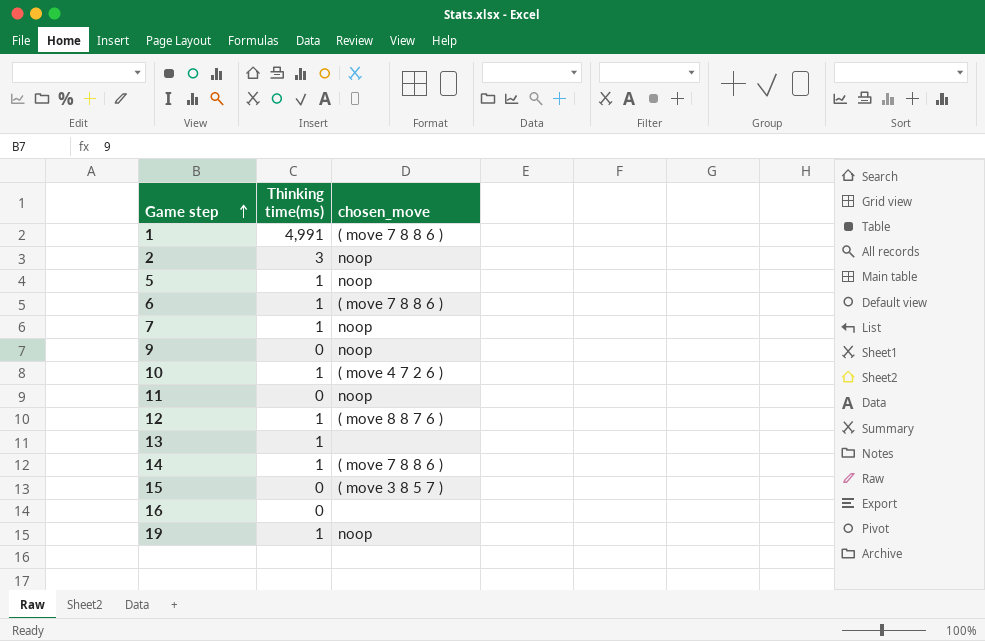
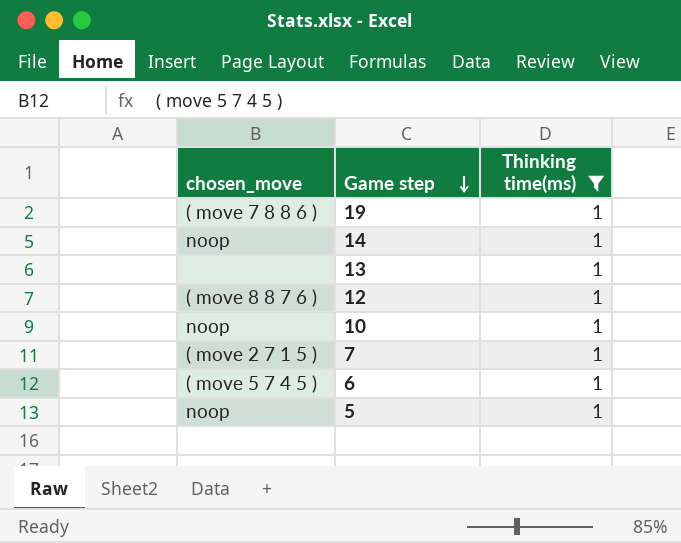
filter: none -> Thinking time(ms) = 1
row order: Game step ascending -> Game step descending
column chosen_move | position: 3 -> 1
19 | chosen_move: noop -> ( move 7 8 8 6 )
14 | chosen_move: ( move 7 8 8 6 ) -> noop
10 | chosen_move: ( move 4 7 2 6 ) -> noop
7 | chosen_move: noop -> ( move 2 7 1 5 )
6 | chosen_move: ( move 7 8 8 6 ) -> ( move 5 7 4 5 )

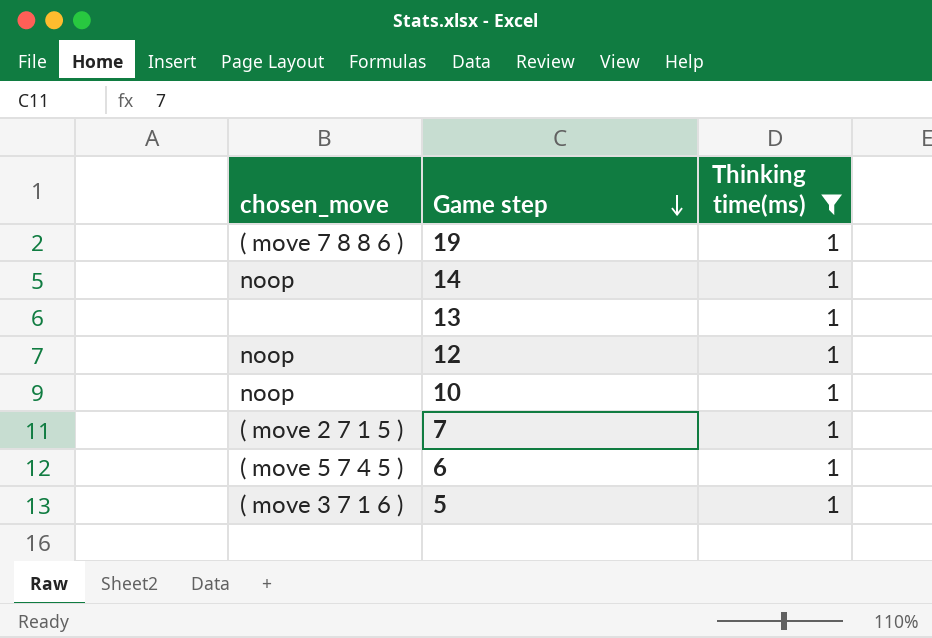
12 | chosen_move: ( move 8 8 7 6 ) -> noop
5 | chosen_move: noop -> ( move 3 7 1 6 )

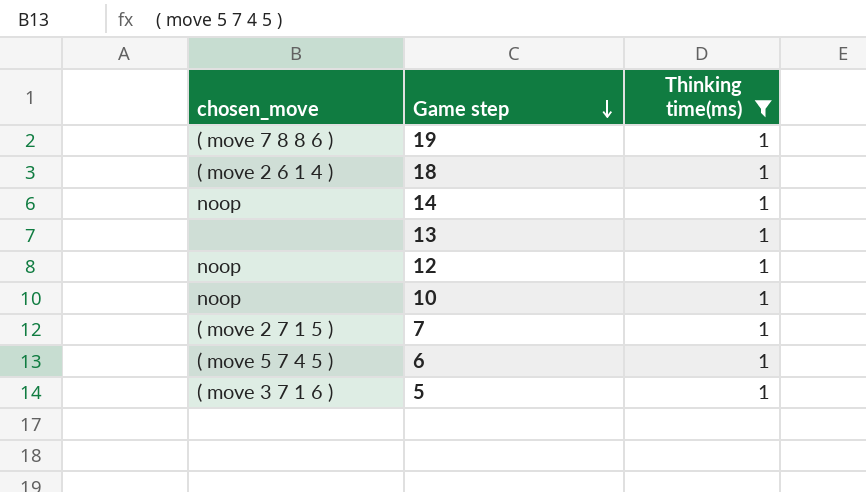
row 18: none -> ( move 2 6 1 4 ) | 1

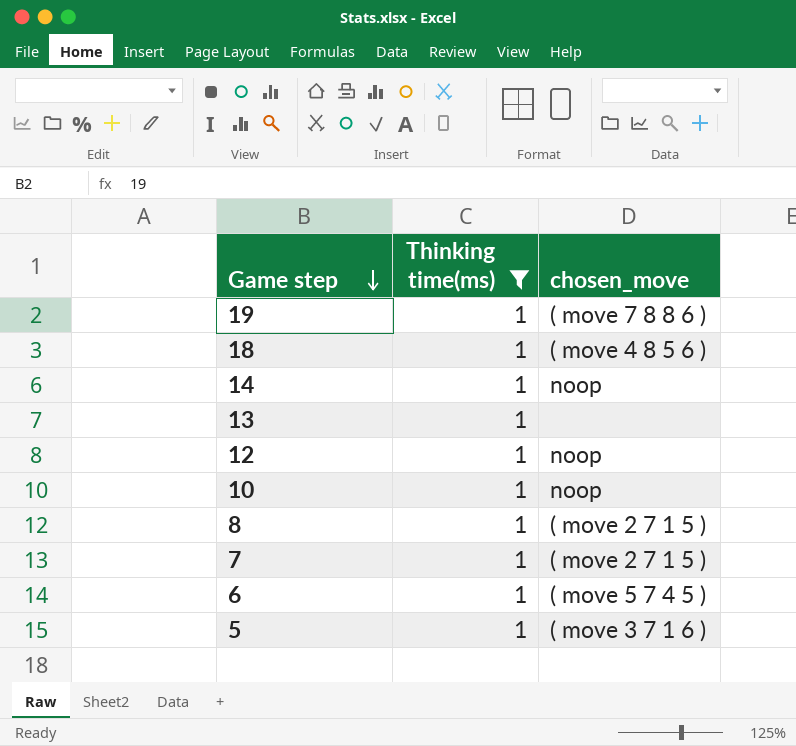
column chosen_move | position: 1 -> 3
18 | chosen_move: ( move 2 6 1 4 ) -> ( move 4 8 5 6 )
row 8: none -> 1 | ( move 2 7 1 5 )

